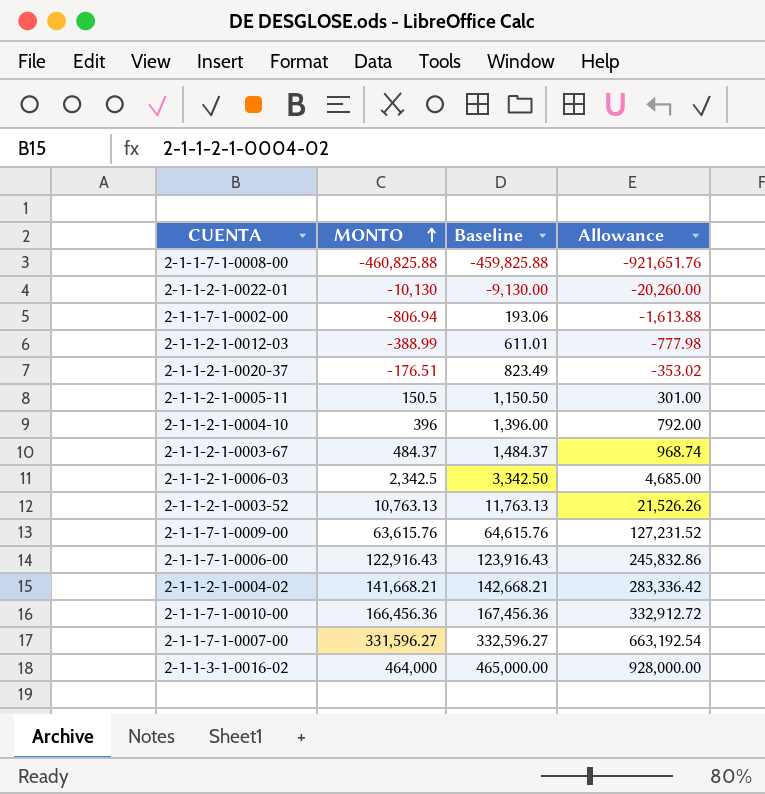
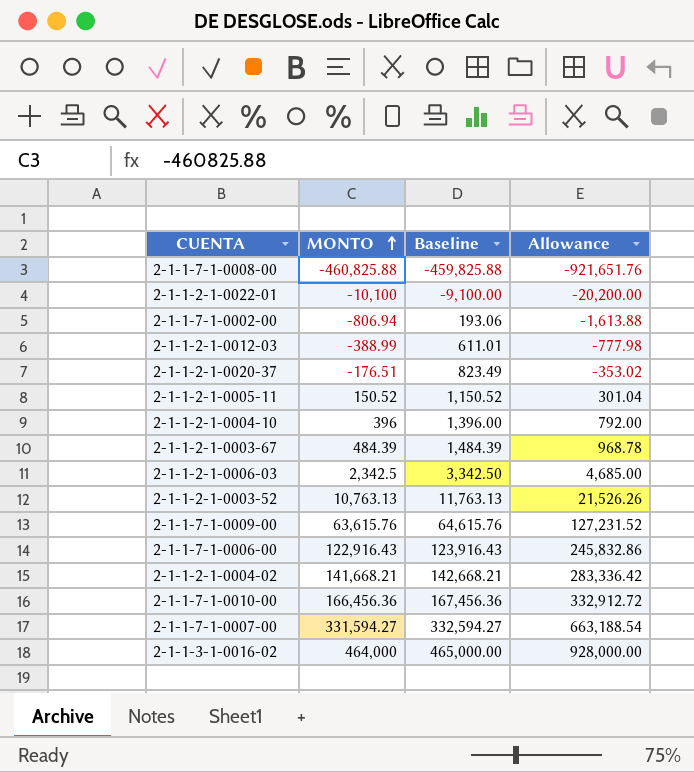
2-1-1-2-1-0022-01 | MONTO: -10,130 -> -10,100
2-1-1-2-1-0022-01 | Baseline: -9,130.00 -> -9,100.00
2-1-1-2-1-0022-01 | Allowance: -20,260.00 -> -20,200.00
2-1-1-2-1-0005-11 | MONTO: 150.5 -> 150.52
2-1-1-2-1-0005-11 | Baseline: 1,150.50 -> 1,150.52
2-1-1-2-1-0005-11 | Allowance: 301.00 -> 301.04
2-1-1-2-1-0003-67 | MONTO: 484.37 -> 484.39
2-1-1-2-1-0003-67 | Baseline: 1,484.37 -> 1,484.39
2-1-1-2-1-0003-67 | Allowance: 968.74 -> 968.78
2-1-1-7-1-0007-00 | MONTO: 331,596.27 -> 331,594.27
2-1-1-7-1-0007-00 | Baseline: 332,596.27 -> 332,594.27
2-1-1-7-1-0007-00 | Allowance: 663,192.54 -> 663,188.54

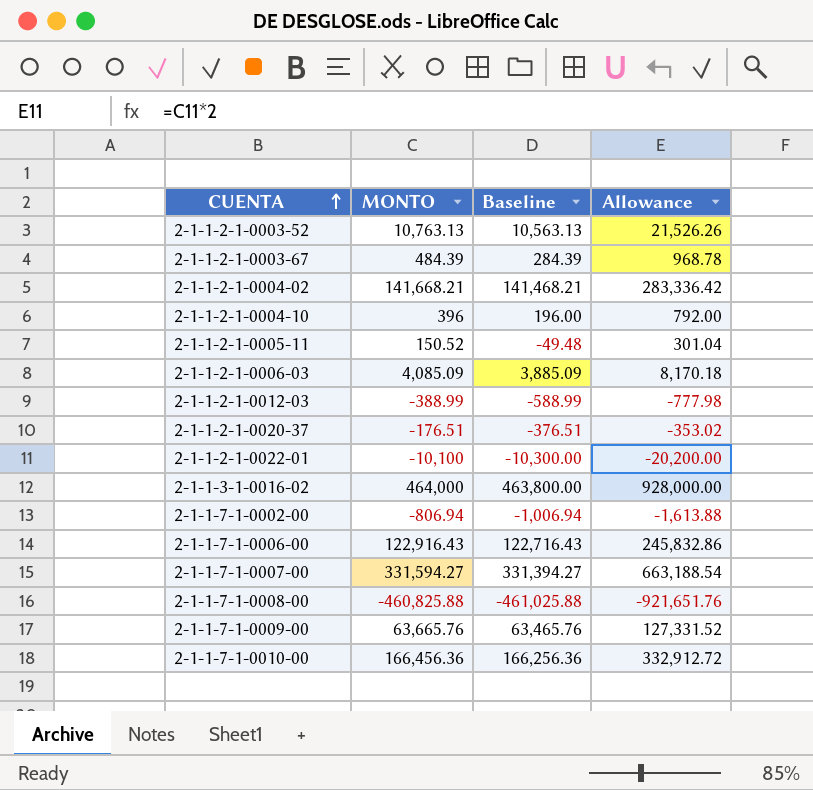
row order: MONTO ascending -> CUENTA ascending
column Baseline | formula: [MONTO] + 1000 -> [MONTO] - 200
2-1-1-2-1-0006-03 | MONTO: 2,342.5 -> 4,085.09
2-1-1-2-1-0006-03 | Allowance: 4,685.00 -> 8,170.18
2-1-1-7-1-0009-00 | MONTO: 63,615.76 -> 63,665.76
2-1-1-7-1-0009-00 | Allowance: 127,231.52 -> 127,331.52

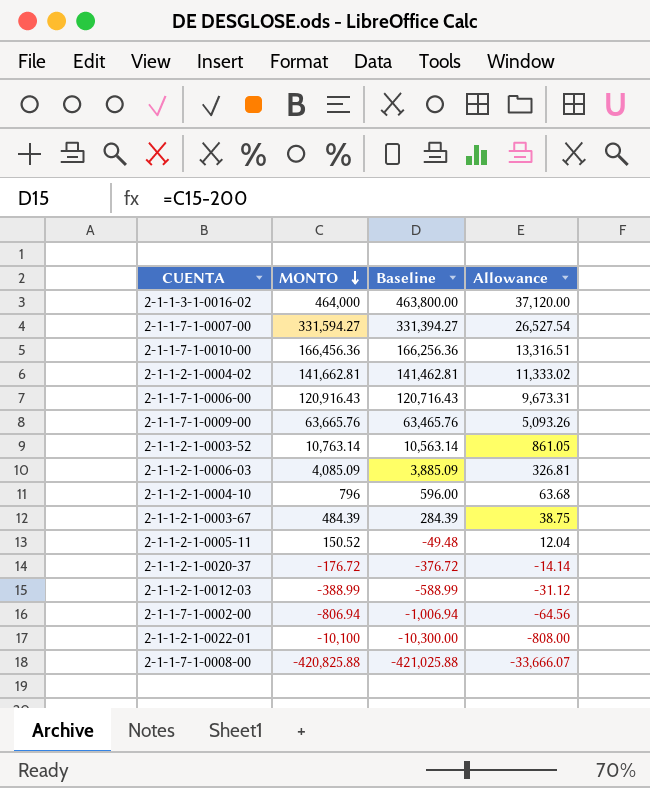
row order: CUENTA ascending -> MONTO descending
column Allowance | formula: [MONTO] * 2 -> [MONTO] * 0.08
2-1-1-2-1-0004-02 | MONTO: 141,668.21 -> 141,662.81
2-1-1-2-1-0004-02 | Baseline: 141,468.21 -> 141,462.81
2-1-1-7-1-0006-00 | MONTO: 122,916.43 -> 120,916.43
2-1-1-7-1-0006-00 | Baseline: 122,716.43 -> 120,716.43
2-1-1-2-1-0003-52 | MONTO: 10,763.13 -> 10,763.14
2-1-1-2-1-0003-52 | Baseline: 10,563.13 -> 10,563.14
2-1-1-2-1-0004-10 | MONTO: 396 -> 796
2-1-1-2-1-0004-10 | Baseline: 196.00 -> 596.00
2-1-1-2-1-0020-37 | MONTO: -176.51 -> -176.72
2-1-1-2-1-0020-37 | Baseline: -376.51 -> -376.72
2-1-1-7-1-0008-00 | MONTO: -460,825.88 -> -420,825.88
2-1-1-7-1-0008-00 | Baseline: -461,025.88 -> -421,025.88

